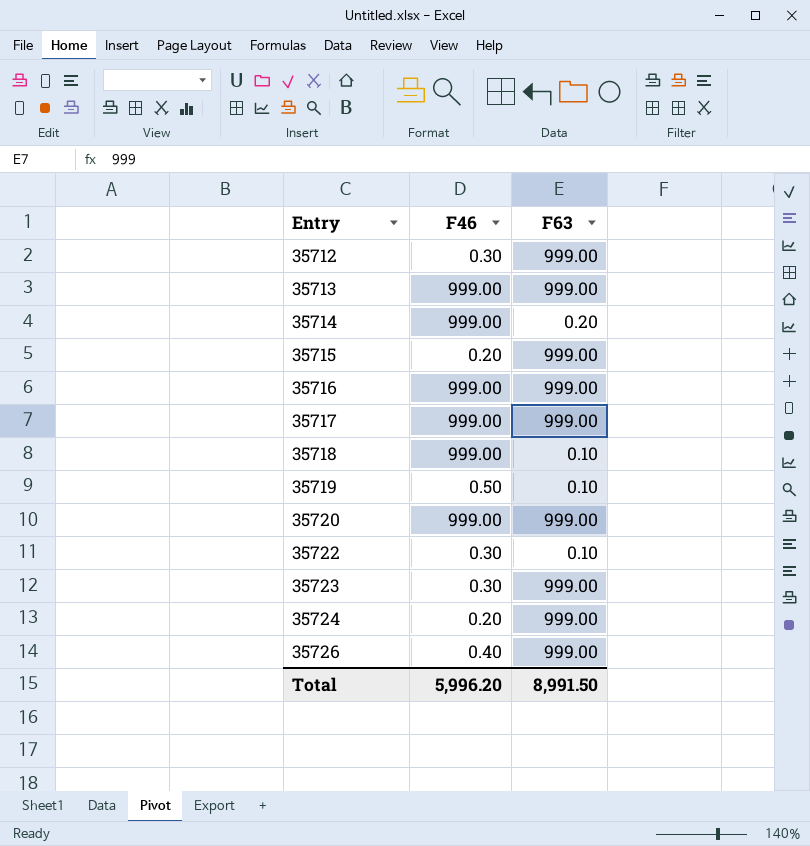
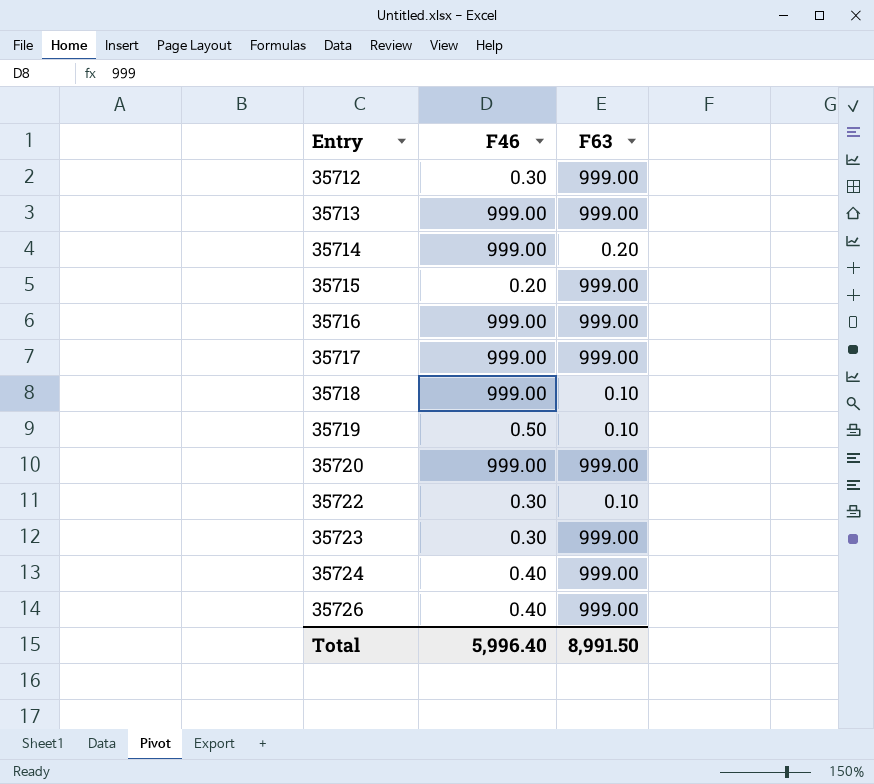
35724 | F46: 0.20 -> 0.40
Total | F46: 5,996.20 -> 5,996.40

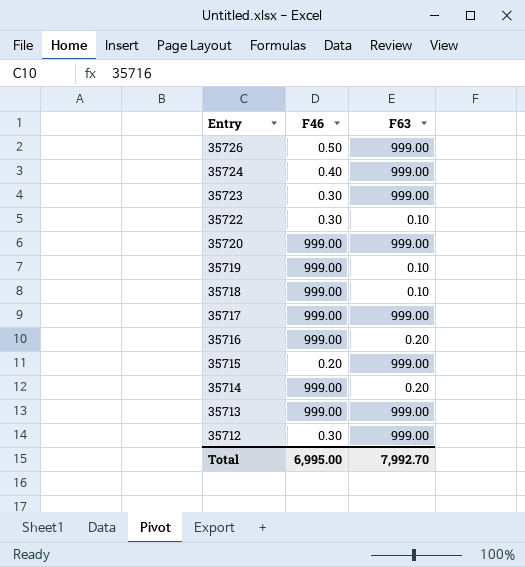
row order: Entry ascending -> Entry descending
35726 | F46: 0.40 -> 0.50
35719 | F46: 0.50 -> 999.00
35716 | F63: 999.00 -> 0.20
Total | F46: 5,996.40 -> 6,995.00
Total | F63: 8,991.50 -> 7,992.70

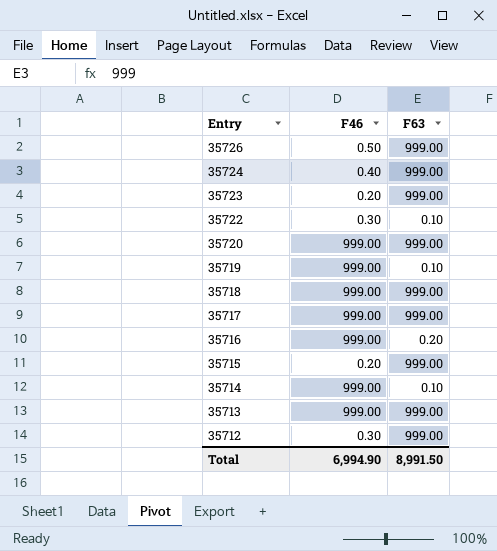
35723 | F46: 0.30 -> 0.20
35718 | F63: 0.10 -> 999.00
35714 | F63: 0.20 -> 0.10
Total | F46: 6,995.00 -> 6,994.90
Total | F63: 7,992.70 -> 8,991.50

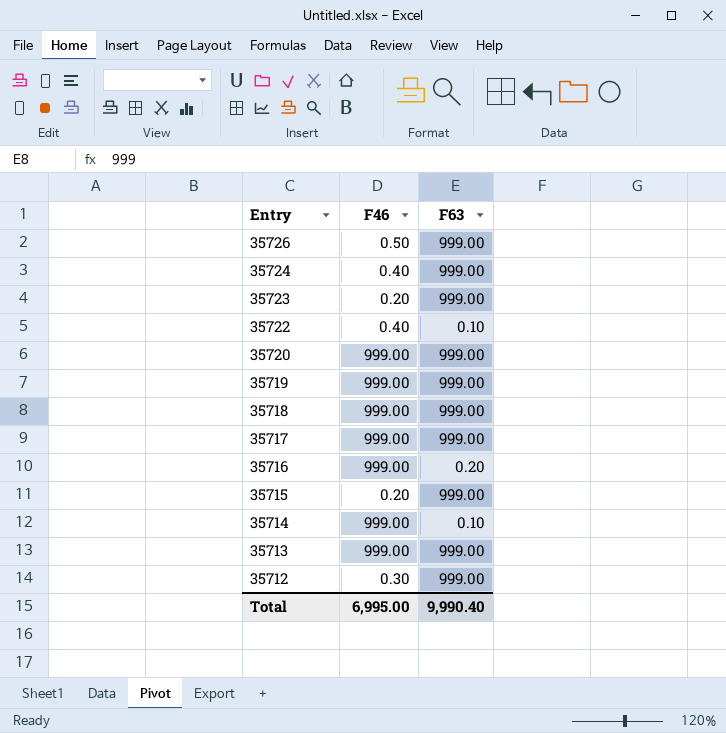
35722 | F46: 0.30 -> 0.40
35719 | F63: 0.10 -> 999.00
Total | F46: 6,994.90 -> 6,995.00
Total | F63: 8,991.50 -> 9,990.40

